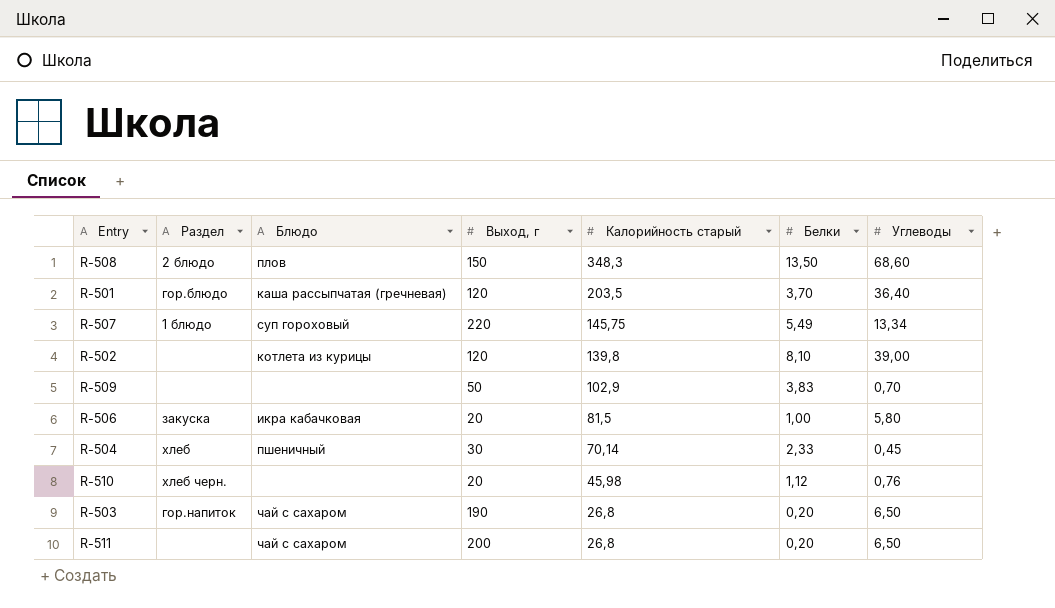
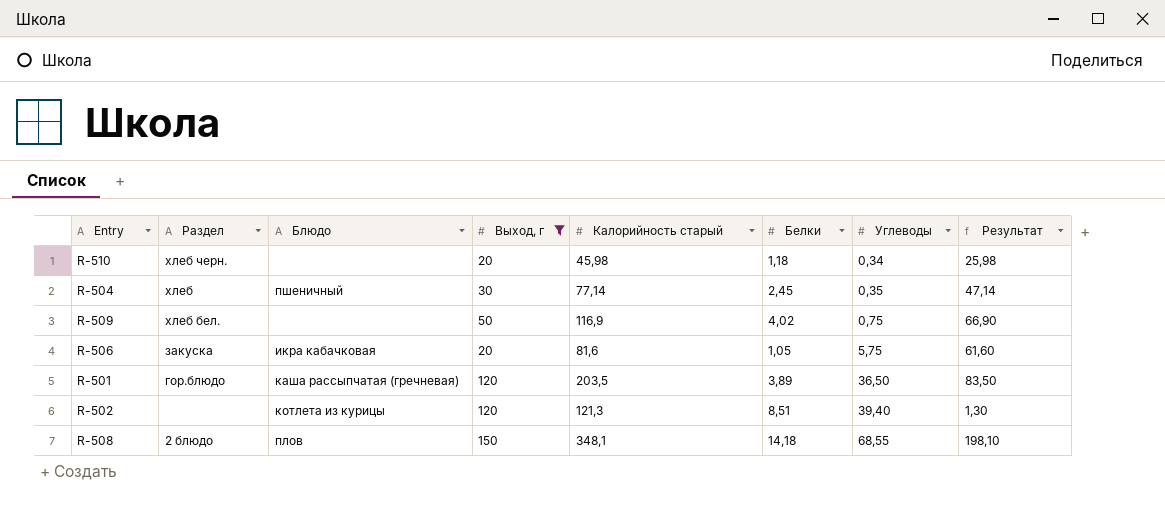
filter: none -> Выход, г <= 150
row order: Калорийность старый descending -> Углеводы ascending
column Результат | formula: none -> [Калорийность старый] - [Выход, г]
R-510 | Белки: 1,12 -> 1,18
R-510 | Углеводы: 0,76 -> 0,34
R-504 | Калорийность старый: 70,14 -> 77,14
R-504 | Белки: 2,33 -> 2,45
R-504 | Углеводы: 0,45 -> 0,35
R-509 | Раздел: none -> хлеб бел.
R-509 | Калорийность старый: 102,9 -> 116,9
R-509 | Белки: 3,83 -> 4,02
R-509 | Углеводы: 0,70 -> 0,75
R-506 | Калорийность старый: 81,5 -> 81,6
R-506 | Белки: 1,00 -> 1,05
R-506 | Углеводы: 5,80 -> 5,75
R-501 | Белки: 3,70 -> 3,89
R-501 | Углеводы: 36,40 -> 36,50
R-502 | Калорийность старый: 139,8 -> 121,3
R-502 | Белки: 8,10 -> 8,51
R-502 | Углеводы: 39,00 -> 39,40
R-508 | Калорийность старый: 348,3 -> 348,1
R-508 | Белки: 13,50 -> 14,18
R-508 | Углеводы: 68,60 -> 68,55

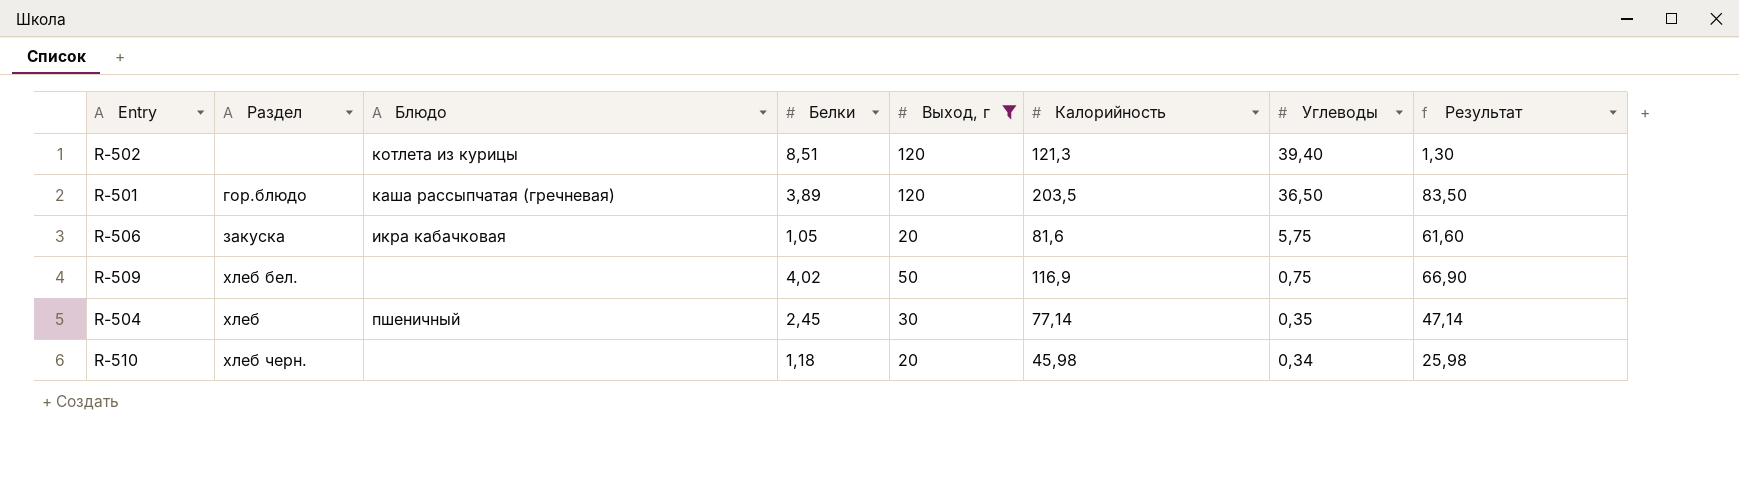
row order: Углеводы ascending -> Углеводы descending
column Белки | position: 6 -> 4
column name: Калорийность старый -> Калорийность
row R-508: 2 блюдо | плов | 150 | 348,1 | 14,18 | 68,55 | 198,10 -> none

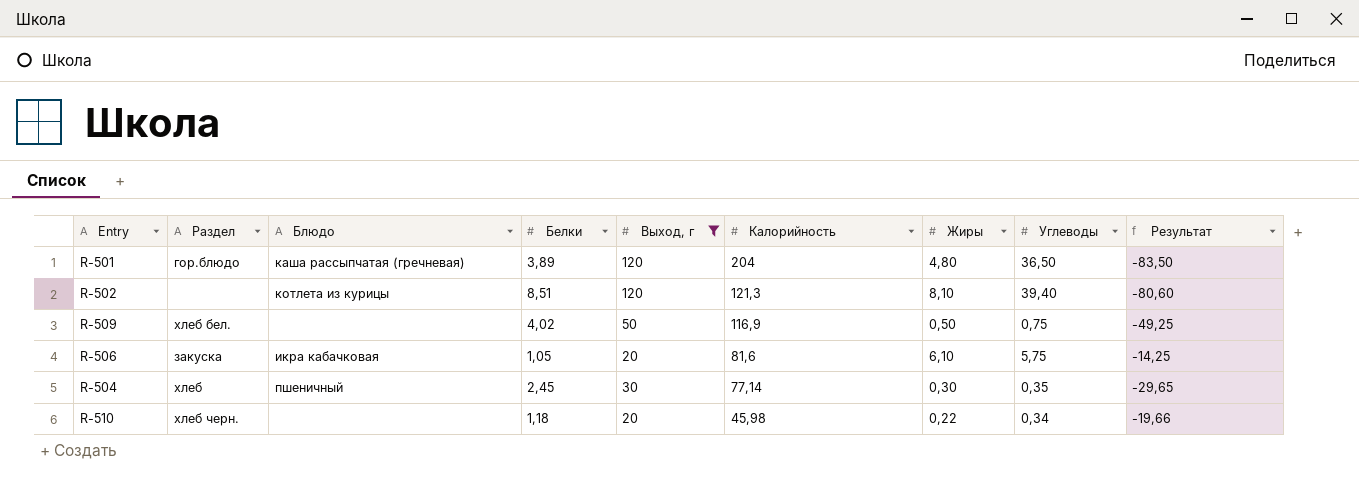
row order: Углеводы descending -> Калорийность descending
column Жиры | position: none -> 7
column Результат | formula: [Калорийность] - [Выход, г] -> [Углеводы] - [Выход, г]
R-501 | Калорийность: 203,5 -> 204

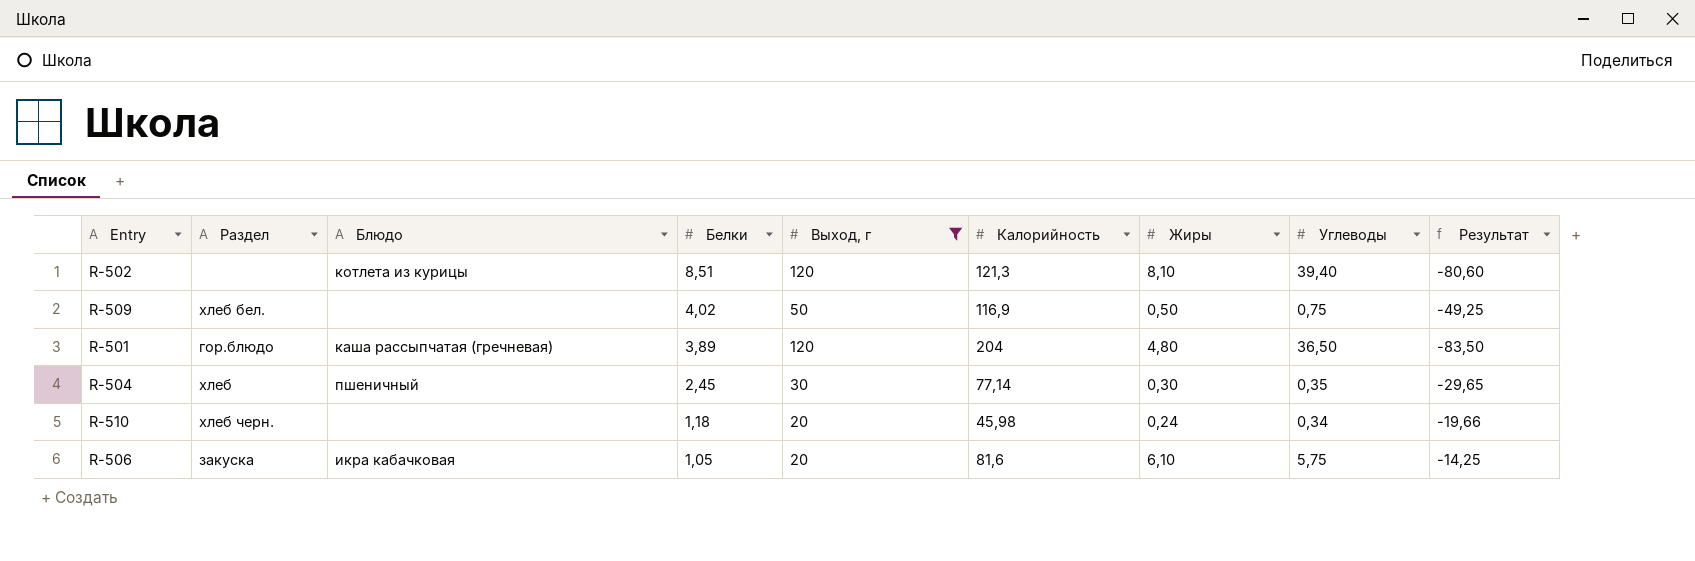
row order: Калорийность descending -> Белки descending
R-510 | Жиры: 0,22 -> 0,24

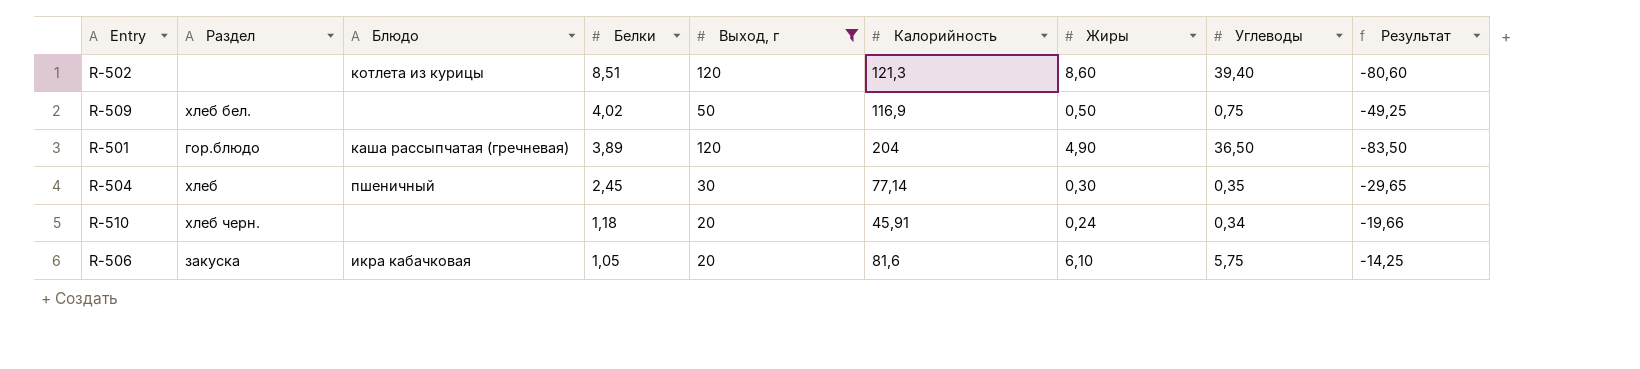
R-502 | Жиры: 8,10 -> 8,60
R-501 | Жиры: 4,80 -> 4,90
R-510 | Калорийность: 45,98 -> 45,91

